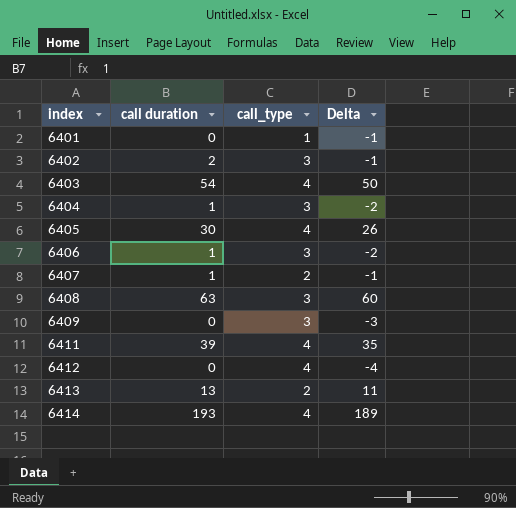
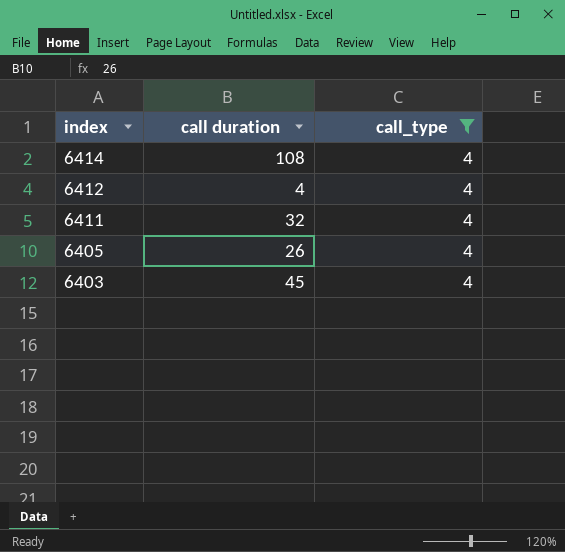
filter: none -> call_type = 4
row order: index ascending -> index descending
column Delta | formula: [call duration] - [call_type] -> none
6414 | call duration: 193 -> 108
6412 | call duration: 0 -> 4
6411 | call duration: 39 -> 32
6405 | call duration: 30 -> 26
6403 | call duration: 54 -> 45

